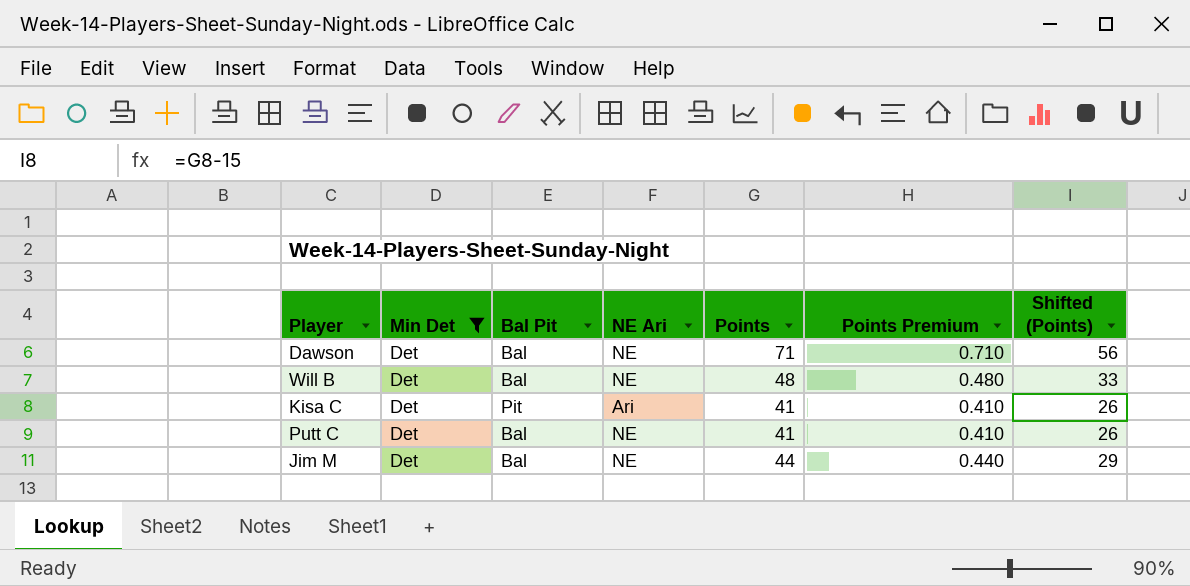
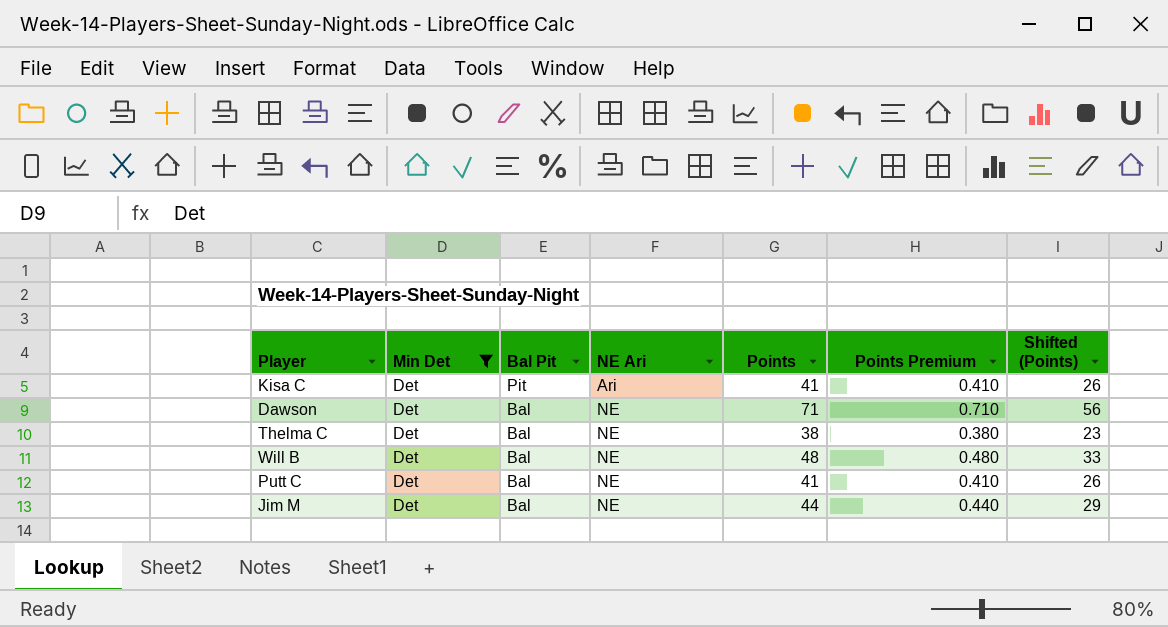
row order: none -> Bal Pit descending
row Thelma C: none -> Det | Bal | NE | 38 | 0.380 | 23

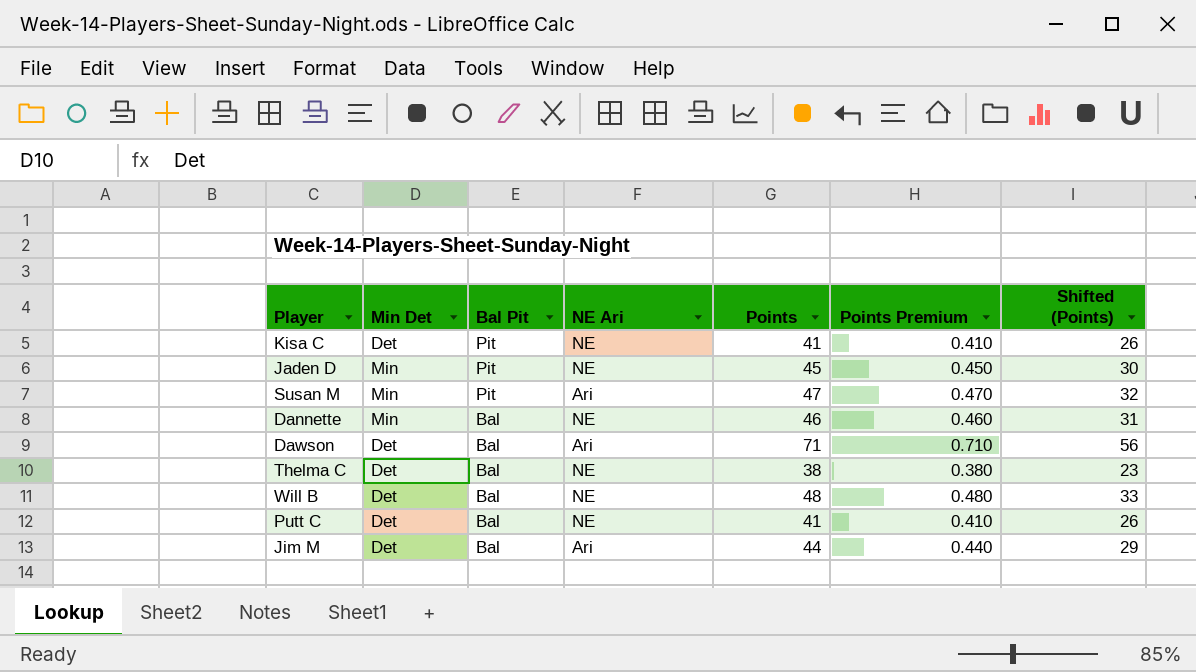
filter: Min Det = Det -> none
Kisa C | NE Ari: Ari -> NE
Dawson | NE Ari: NE -> Ari
Jim M | NE Ari: NE -> Ari

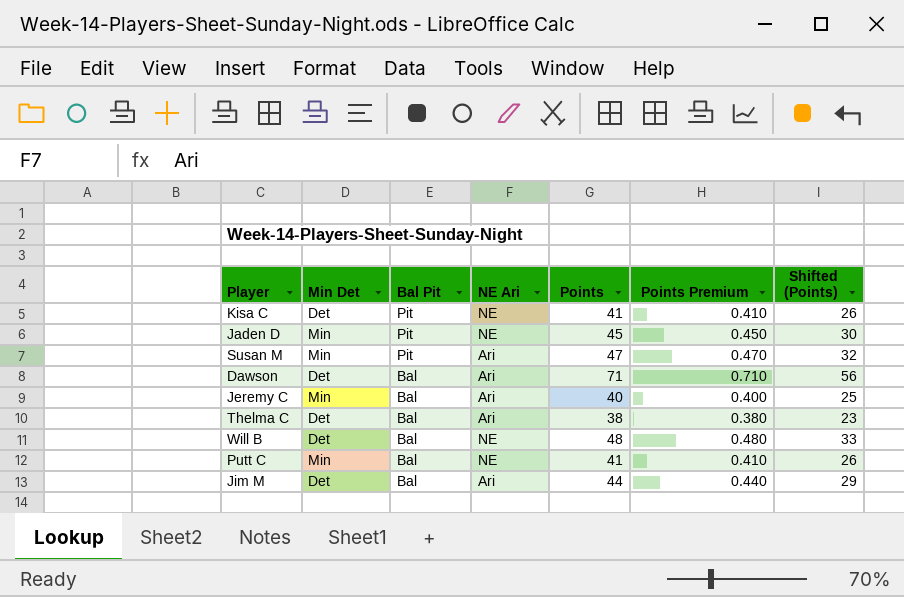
row Dannette: Min | Bal | NE | 46 | 0.460 | 31 -> none
row Jeremy C: none -> Min | Bal | Ari | 40 | 0.400 | 25
Thelma C | NE Ari: NE -> Ari
Putt C | Min Det: Det -> Min

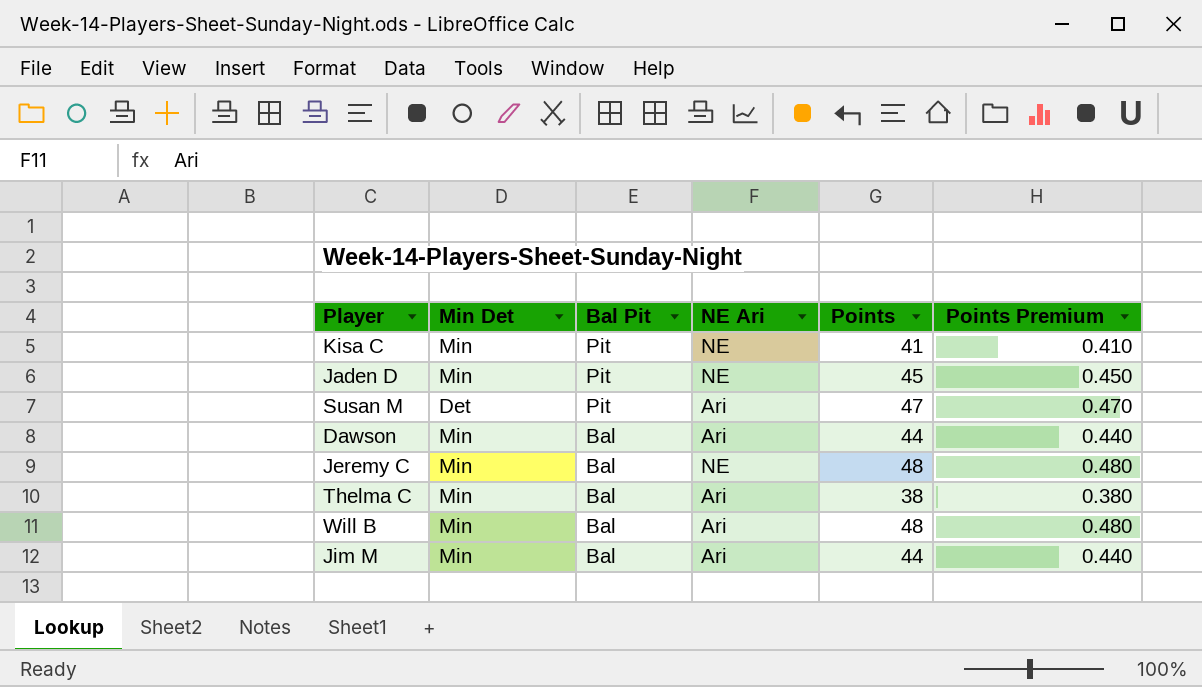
column Shifted (Points) | formula: [Points] - 15 -> none
row Putt C: Min | Bal | NE | 41 | 0.410 | 26 -> none
Kisa C | Min Det: Det -> Min
Susan M | Min Det: Min -> Det
Dawson | Min Det: Det -> Min
Dawson | Points: 71 -> 44
Dawson | Points Premium: 0.710 -> 0.440
Jeremy C | NE Ari: Ari -> NE
Jeremy C | Points: 40 -> 48
Jeremy C | Points Premium: 0.400 -> 0.480
Thelma C | Min Det: Det -> Min
Will B | Min Det: Det -> Min
Will B | NE Ari: NE -> Ari
Jim M | Min Det: Det -> Min

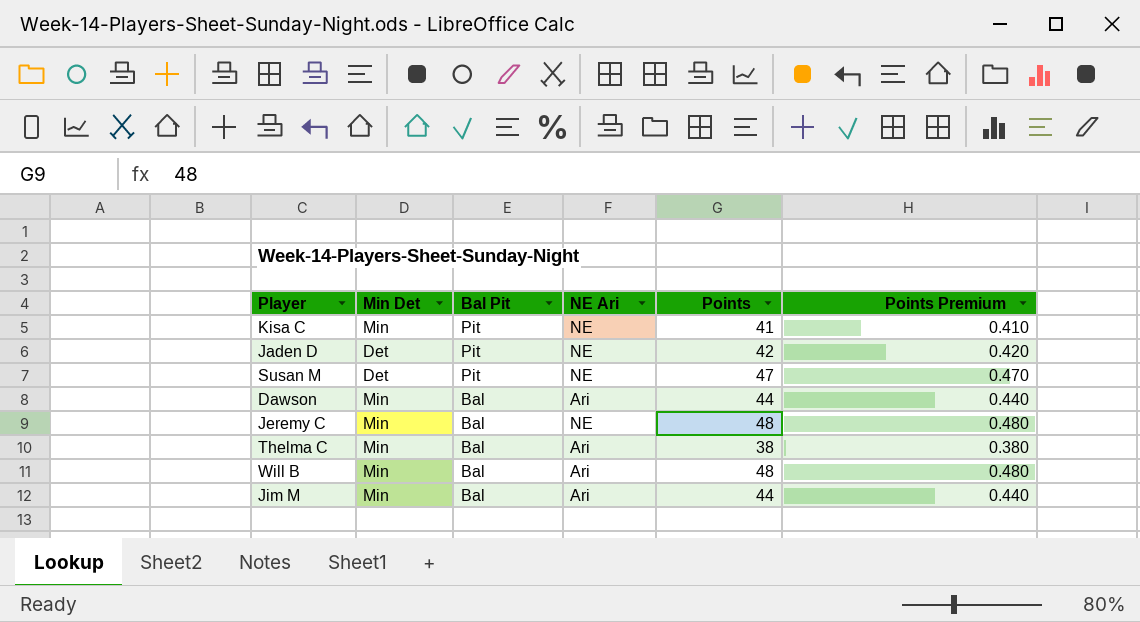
Jaden D | Min Det: Min -> Det
Jaden D | Points: 45 -> 42
Jaden D | Points Premium: 0.450 -> 0.420
Susan M | NE Ari: Ari -> NE

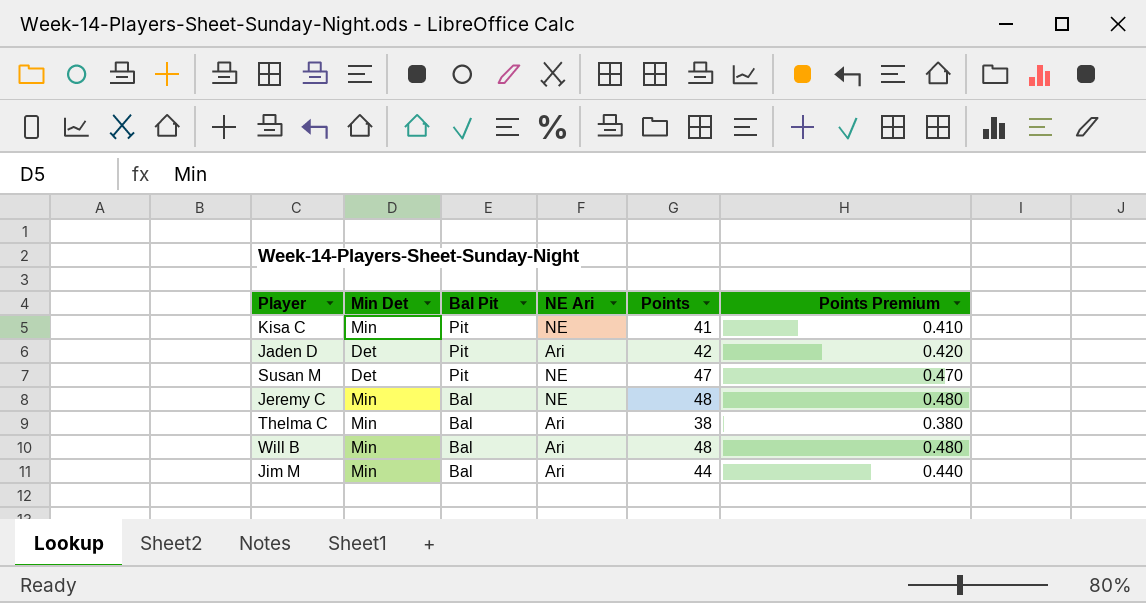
row Dawson: Min | Bal | Ari | 44 | 0.440 -> none
Jaden D | NE Ari: NE -> Ari

